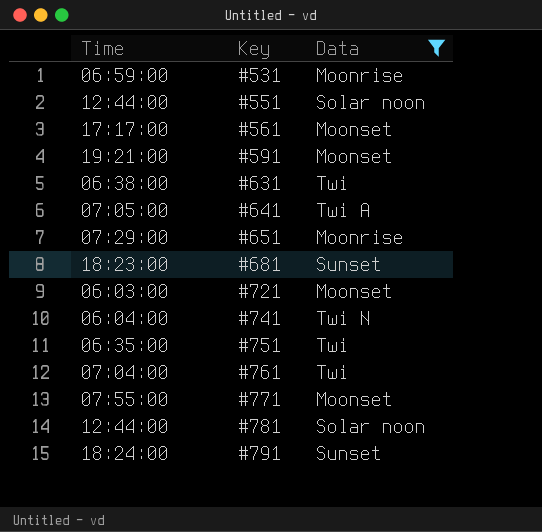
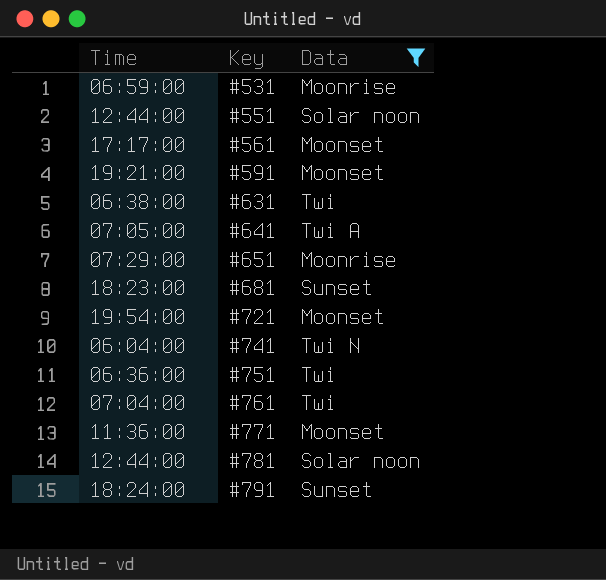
#721 | Time: 06:03:00 -> 19:54:00
#751 | Time: 06:35:00 -> 06:36:00
#771 | Time: 07:55:00 -> 11:36:00

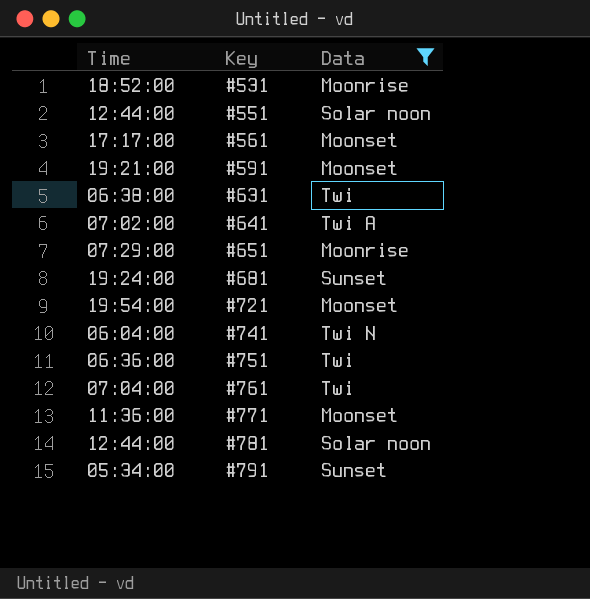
#531 | Time: 06:59:00 -> 18:52:00
#641 | Time: 07:05:00 -> 07:02:00
#681 | Time: 18:23:00 -> 19:24:00
#791 | Time: 18:24:00 -> 05:34:00

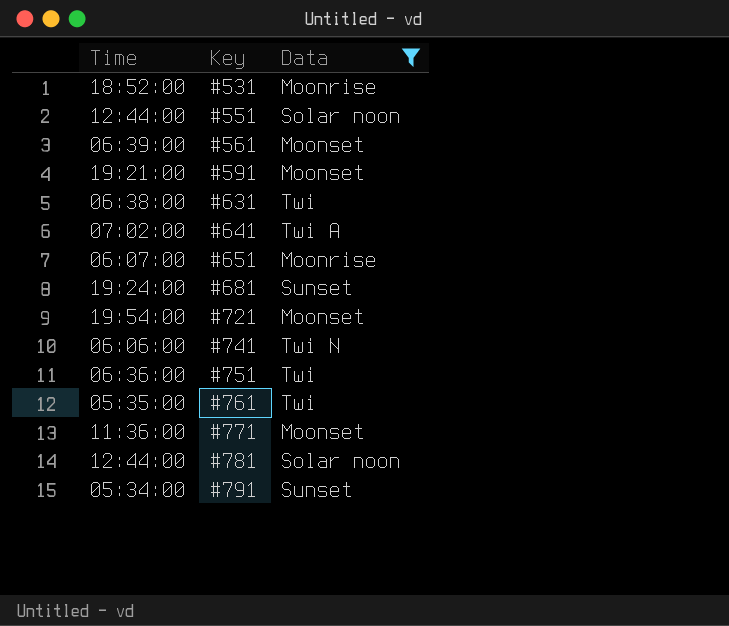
#561 | Time: 17:17:00 -> 06:39:00
#651 | Time: 07:29:00 -> 06:07:00
#741 | Time: 06:04:00 -> 06:06:00
#761 | Time: 07:04:00 -> 05:35:00

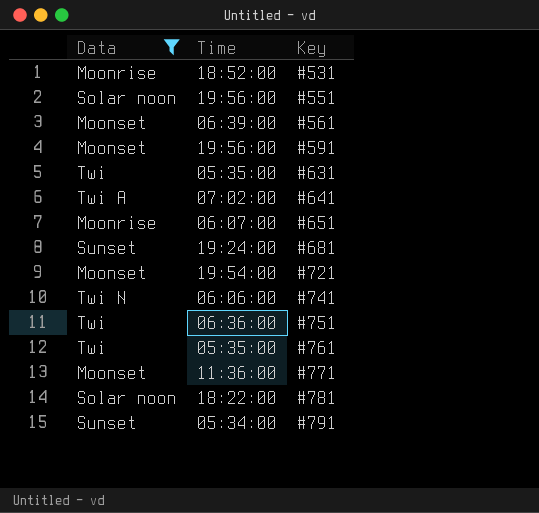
column Data | position: 3 -> 1
#551 | Time: 12:44:00 -> 19:56:00
#591 | Time: 19:21:00 -> 19:56:00
#631 | Time: 06:38:00 -> 05:35:00
#781 | Time: 12:44:00 -> 18:22:00

